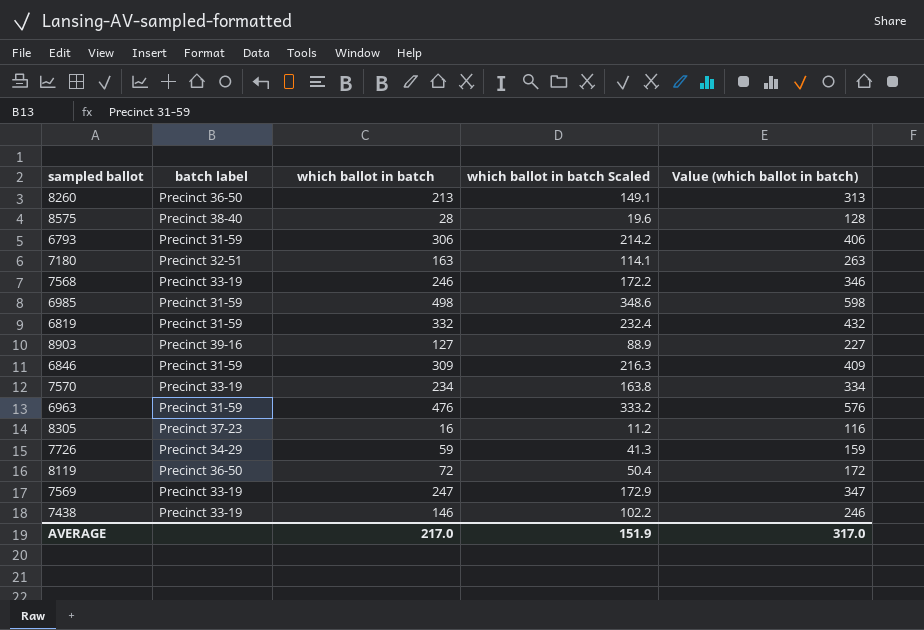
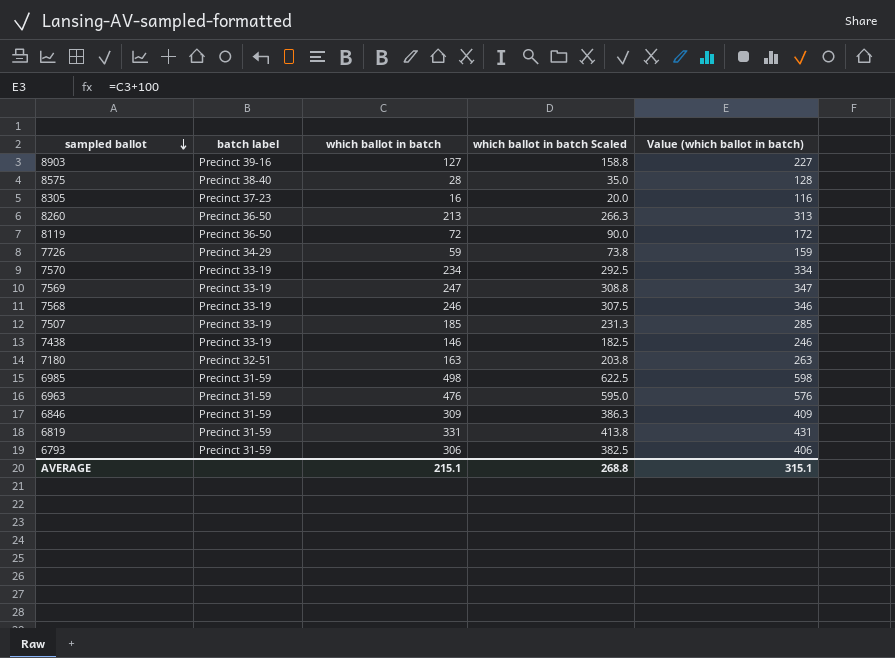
row order: none -> sampled ballot descending
column which ballot in batch Scaled | formula: [which ballot in batch] * 0.7 -> [which ballot in batch] * 1.25
row 7507: none -> Precinct 33-19 | 185 | 231.3 | 285
6819 | which ballot in batch: 332 -> 331
6819 | Value (which ballot in batch): 432 -> 431
AVERAGE | which ballot in batch: 217.0 -> 215.1
AVERAGE | which ballot in batch Scaled: 151.9 -> 268.8
AVERAGE | Value (which ballot in batch): 317.0 -> 315.1

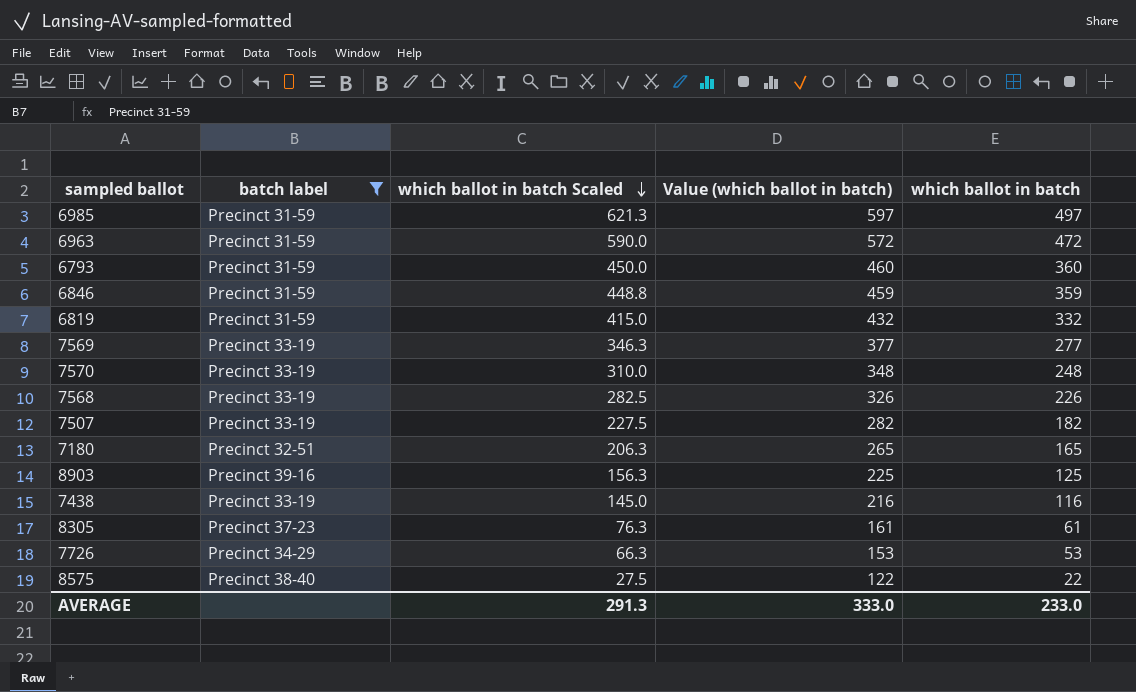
filter: none -> batch label != Precinct 36-50
row order: sampled ballot descending -> which ballot in batch Scaled descending
column which ballot in batch | position: 3 -> 5
6985 | which ballot in batch Scaled: 622.5 -> 621.3
6985 | Value (which ballot in batch): 598 -> 597
6985 | which ballot in batch: 498 -> 497
6963 | which ballot in batch Scaled: 595.0 -> 590.0
6963 | Value (which ballot in batch): 576 -> 572
6963 | which ballot in batch: 476 -> 472
6793 | which ballot in batch Scaled: 382.5 -> 450.0
6793 | Value (which ballot in batch): 406 -> 460
6793 | which ballot in batch: 306 -> 360
6846 | which ballot in batch Scaled: 386.3 -> 448.8
6846 | Value (which ballot in batch): 409 -> 459
6846 | which ballot in batch: 309 -> 359
6819 | which ballot in batch Scaled: 413.8 -> 415.0
6819 | Value (which ballot in batch): 431 -> 432
6819 | which ballot in batch: 331 -> 332
7569 | which ballot in batch Scaled: 308.8 -> 346.3
7569 | Value (which ballot in batch): 347 -> 377
7569 | which ballot in batch: 247 -> 277
7570 | which ballot in batch Scaled: 292.5 -> 310.0
7570 | Value (which ballot in batch): 334 -> 348
7570 | which ballot in batch: 234 -> 248
7568 | which ballot in batch Scaled: 307.5 -> 282.5
7568 | Value (which ballot in batch): 346 -> 326
7568 | which ballot in batch: 246 -> 226
7507 | which ballot in batch Scaled: 231.3 -> 227.5
7507 | Value (which ballot in batch): 285 -> 282
7507 | which ballot in batch: 185 -> 182
7180 | which ballot in batch Scaled: 203.8 -> 206.3
7180 | Value (which ballot in batch): 263 -> 265
7180 | which ballot in batch: 163 -> 165
8903 | which ballot in batch Scaled: 158.8 -> 156.3
8903 | Value (which ballot in batch): 227 -> 225
8903 | which ballot in batch: 127 -> 125
7438 | which ballot in batch Scaled: 182.5 -> 145.0
7438 | Value (which ballot in batch): 246 -> 216
7438 | which ballot in batch: 146 -> 116
8305 | which ballot in batch Scaled: 20.0 -> 76.3
8305 | Value (which ballot in batch): 116 -> 161
8305 | which ballot in batch: 16 -> 61
7726 | which ballot in batch Scaled: 73.8 -> 66.3
7726 | Value (which ballot in batch): 159 -> 153
7726 | which ballot in batch: 59 -> 53
8575 | which ballot in batch Scaled: 35.0 -> 27.5
8575 | Value (which ballot in batch): 128 -> 122
8575 | which ballot in batch: 28 -> 22
AVERAGE | which ballot in batch Scaled: 268.8 -> 291.3
AVERAGE | Value (which ballot in batch): 315.1 -> 333.0
AVERAGE | which ballot in batch: 215.1 -> 233.0

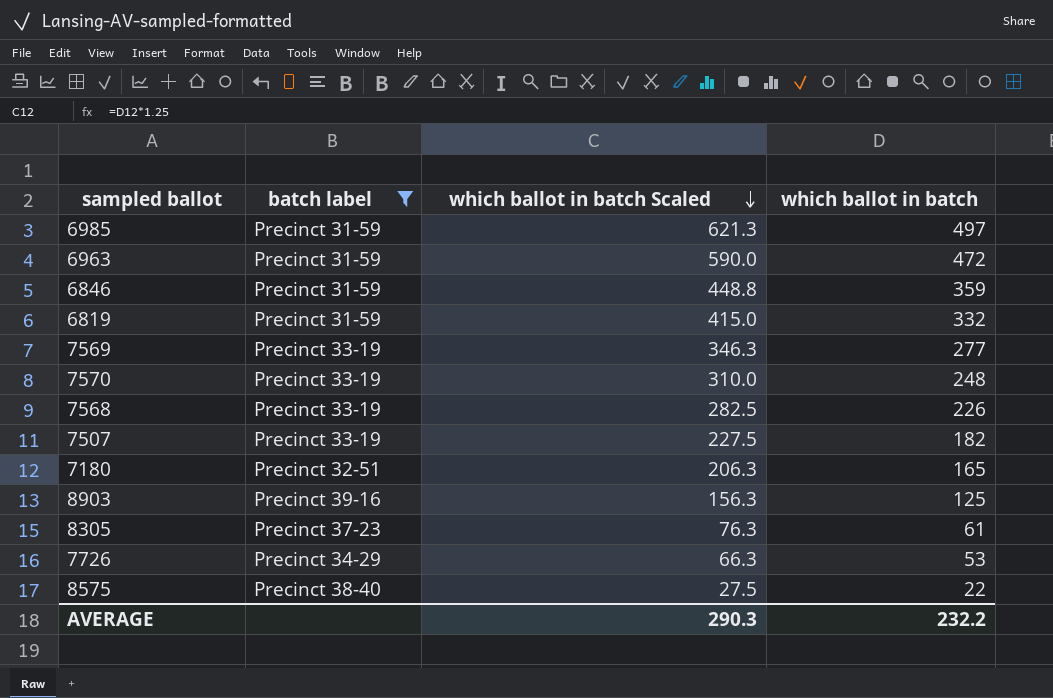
column Value (which ballot in batch) | formula: [which ballot in batch] + 100 -> none
row 6793: Precinct 31-59 | 450.0 | 460 | 360 -> none
row 7438: Precinct 33-19 | 145.0 | 216 | 116 -> none
AVERAGE | which ballot in batch Scaled: 291.3 -> 290.3
AVERAGE | which ballot in batch: 233.0 -> 232.2

